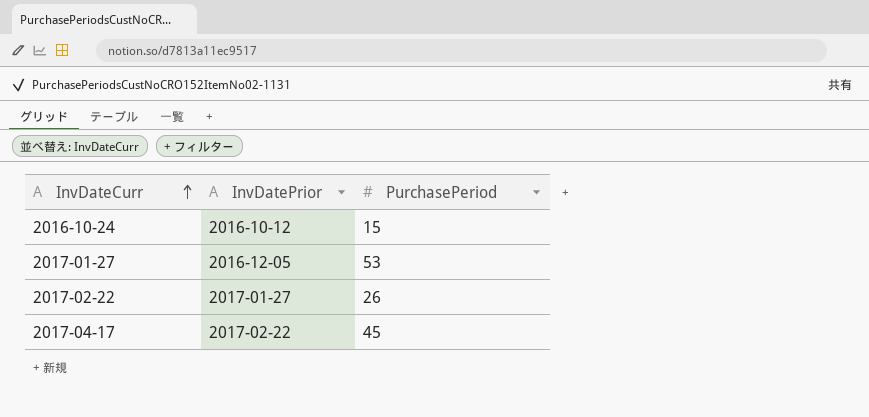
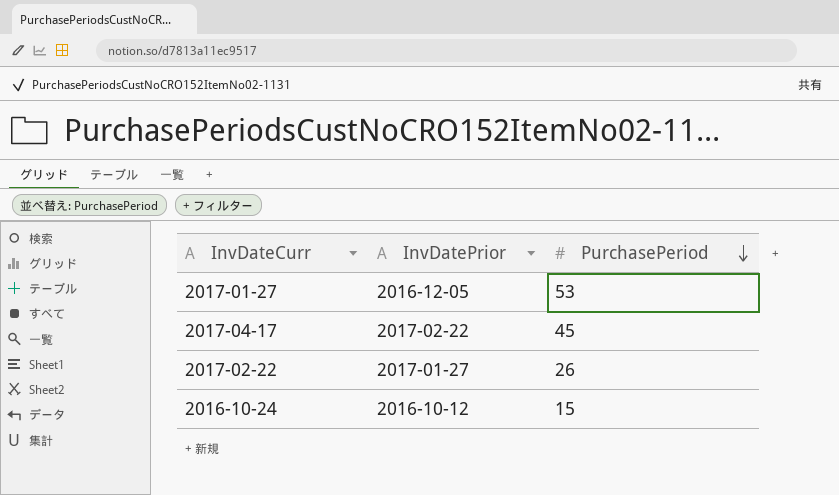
row order: InvDateCurr ascending -> PurchasePeriod descending

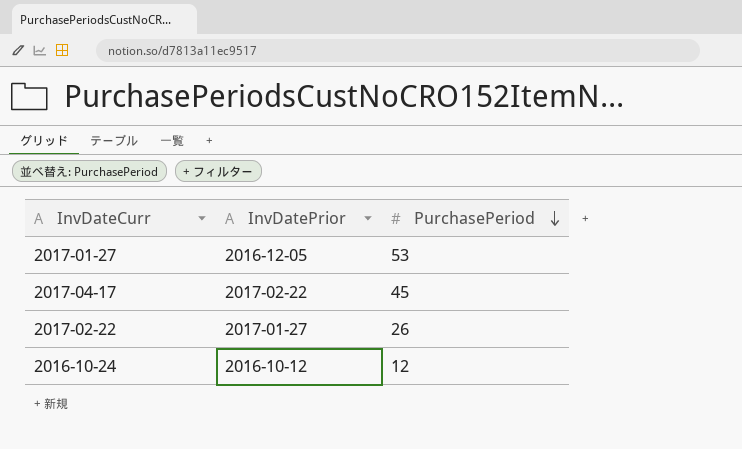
2016-10-24 | PurchasePeriod: 15 -> 12

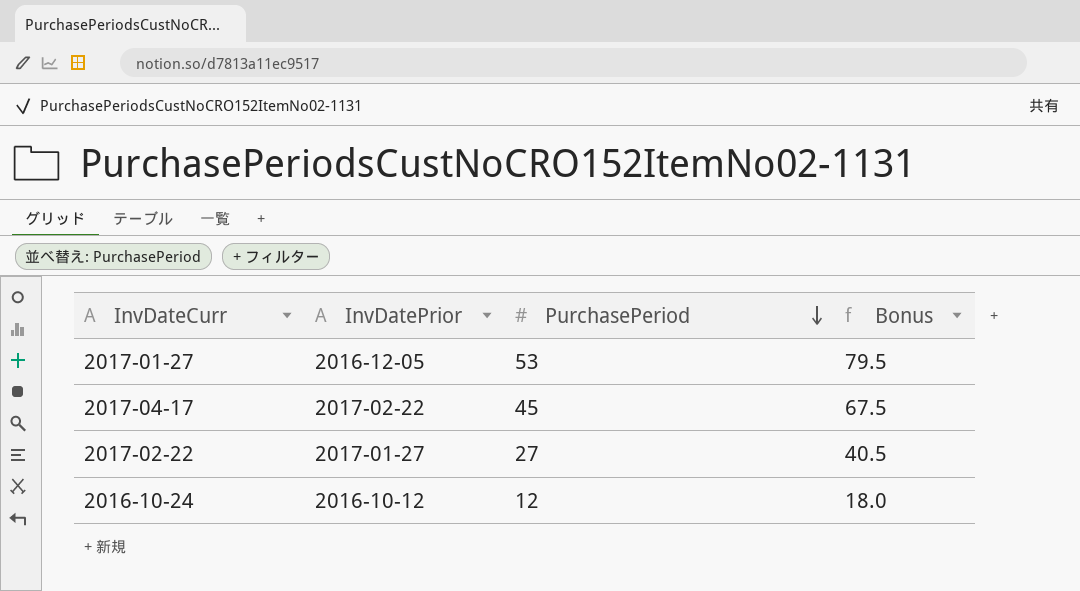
column Bonus | formula: none -> [PurchasePeriod] * 1.5
2017-02-22 | PurchasePeriod: 26 -> 27

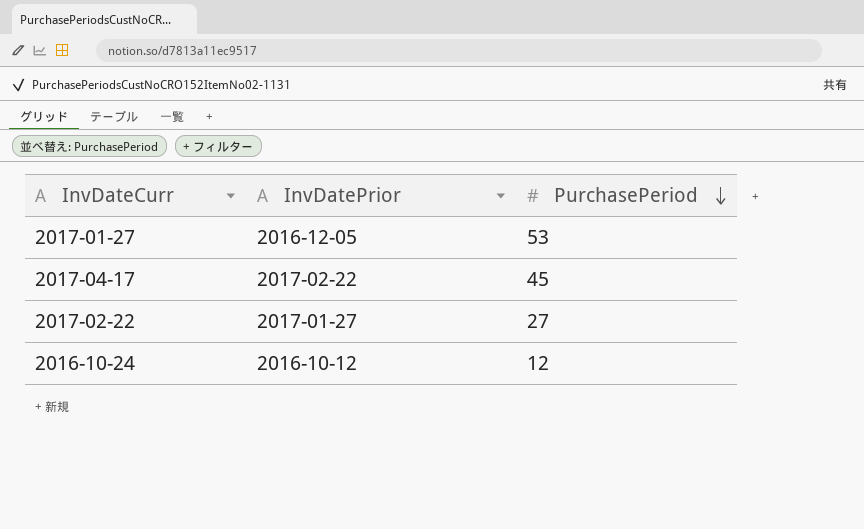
column Bonus | formula: [PurchasePeriod] * 1.5 -> none

